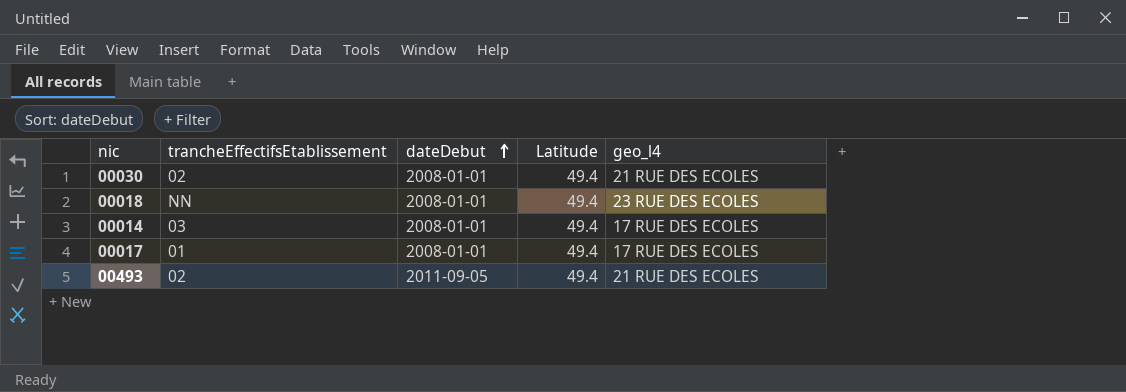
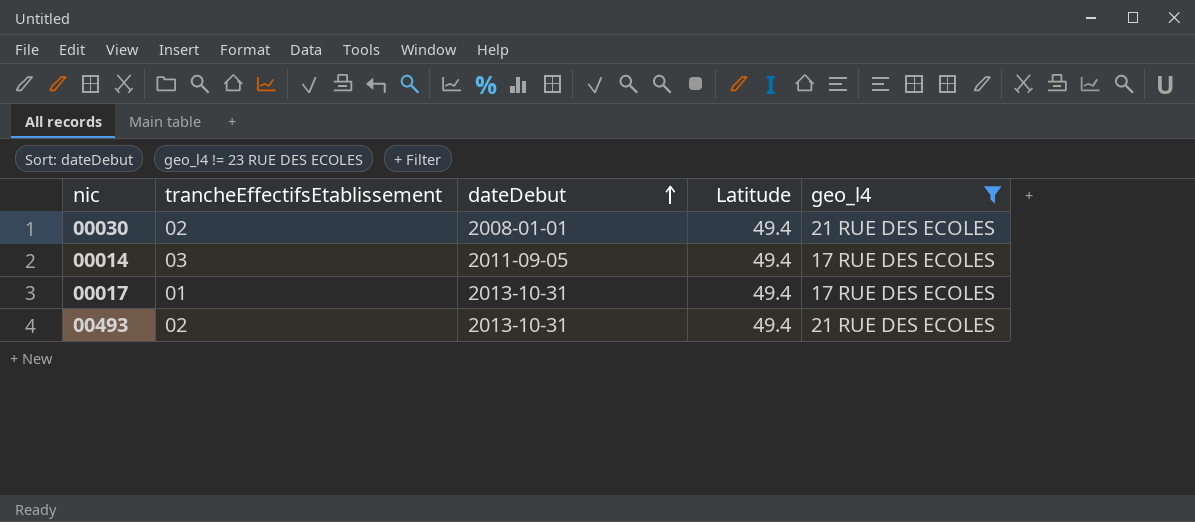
filter: none -> geo_l4 != 23 RUE DES ECOLES
00014 | dateDebut: 2008-01-01 -> 2011-09-05
00017 | dateDebut: 2008-01-01 -> 2013-10-31
00493 | dateDebut: 2011-09-05 -> 2013-10-31

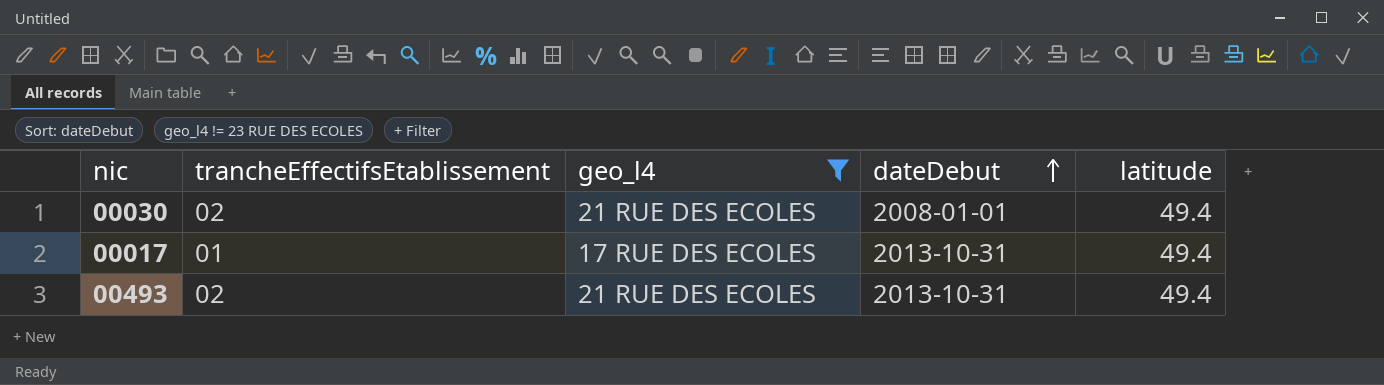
column geo_l4 | position: 5 -> 3
column name: Latitude -> latitude
row 00014: 03 | 2011-09-05 | 49.4 | 17 RUE DES ECOLES -> none

